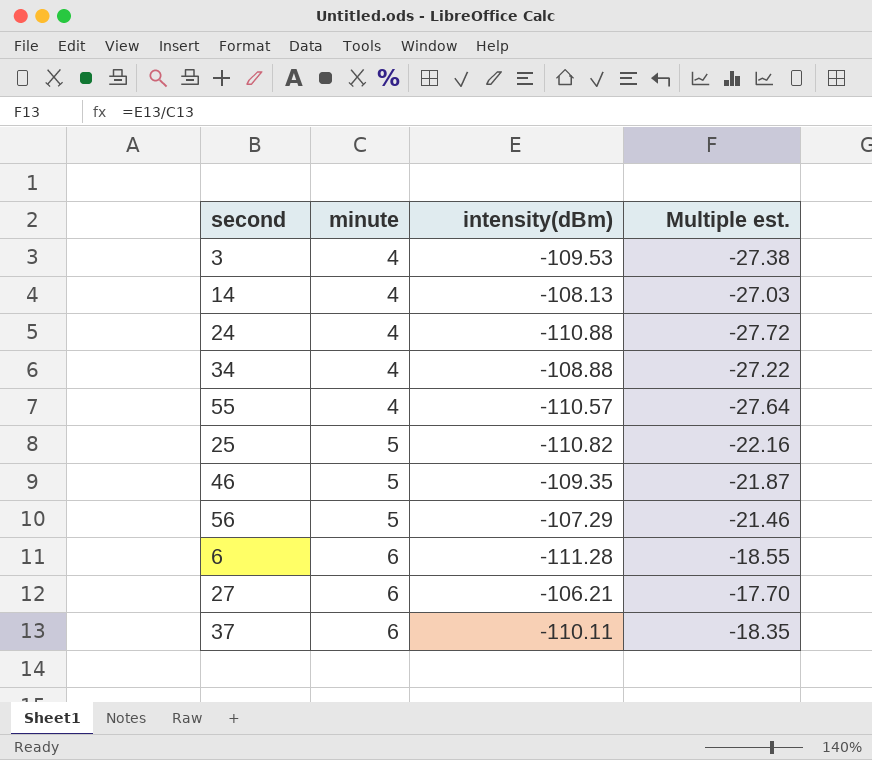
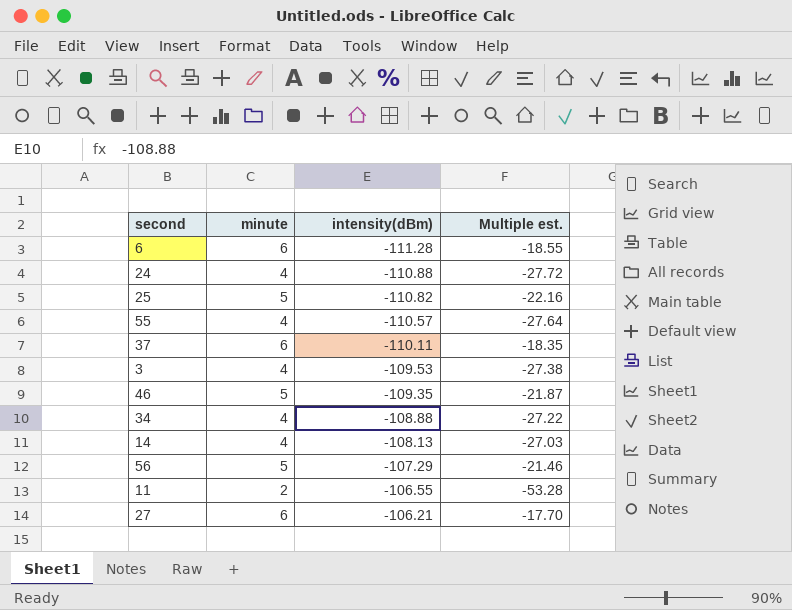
row order: minute ascending -> intensity(dBm) ascending
row 11: none -> 2 | -106.55 | -53.28

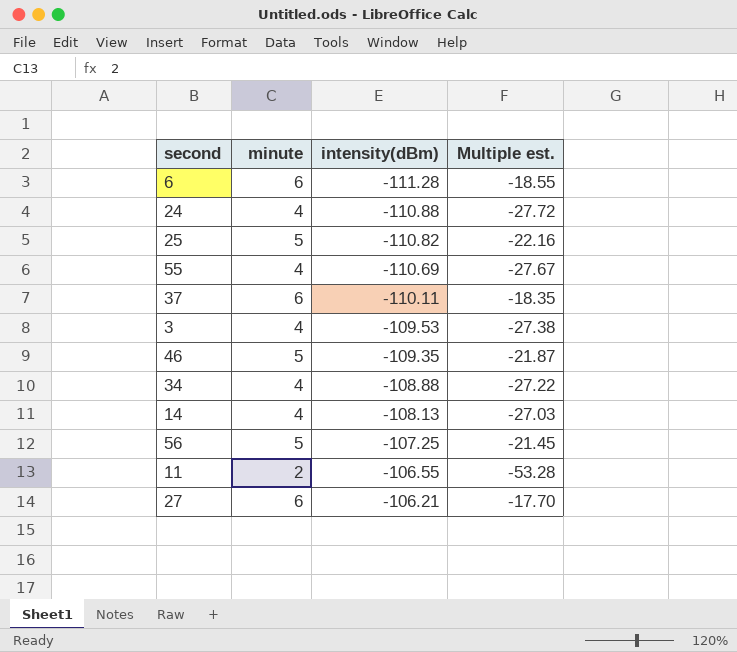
55 | intensity(dBm): -110.57 -> -110.69
55 | Multiple est.: -27.64 -> -27.67
56 | intensity(dBm): -107.29 -> -107.25
56 | Multiple est.: -21.46 -> -21.45

